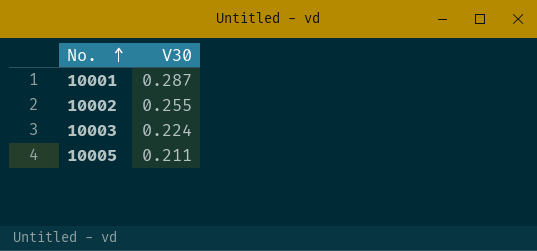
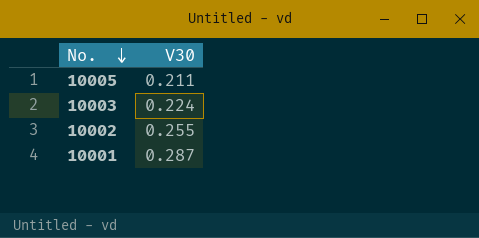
row order: No. ascending -> No. descending

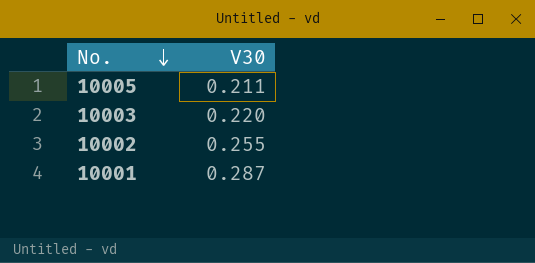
10003 | V30: 0.224 -> 0.220

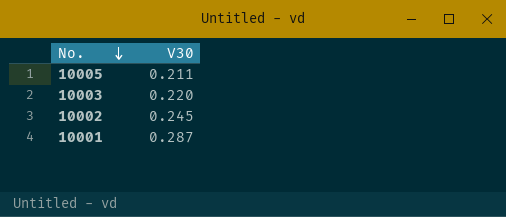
10002 | V30: 0.255 -> 0.245

